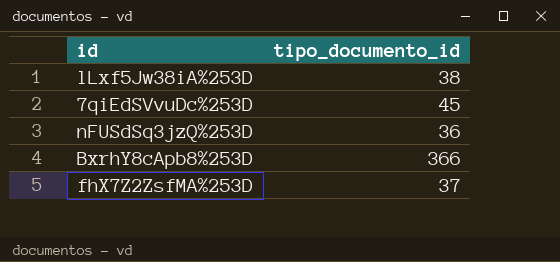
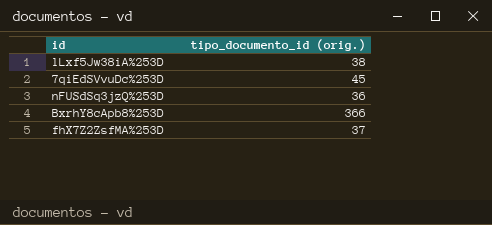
column name: tipo_documento_id -> tipo_documento_id (orig.)

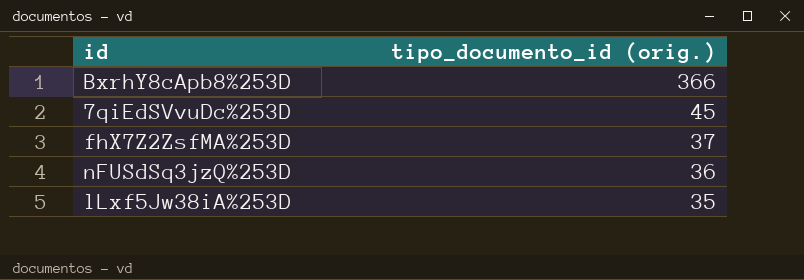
row order: none -> tipo_documento_id (orig.) descending
lLxf5Jw38iA%253D | tipo_documento_id (orig.): 38 -> 35

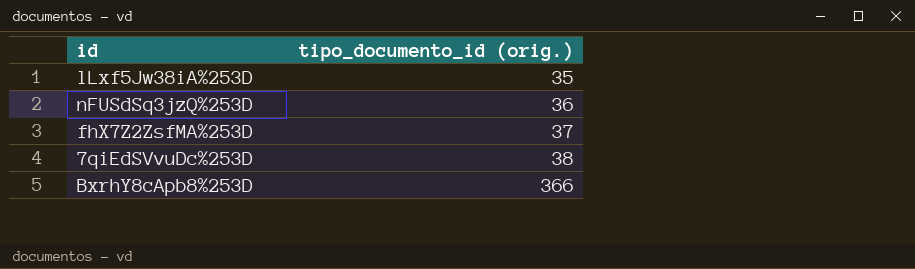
row order: tipo_documento_id (orig.) descending -> tipo_documento_id (orig.) ascending
7qiEdSVvuDc%253D | tipo_documento_id (orig.): 45 -> 38

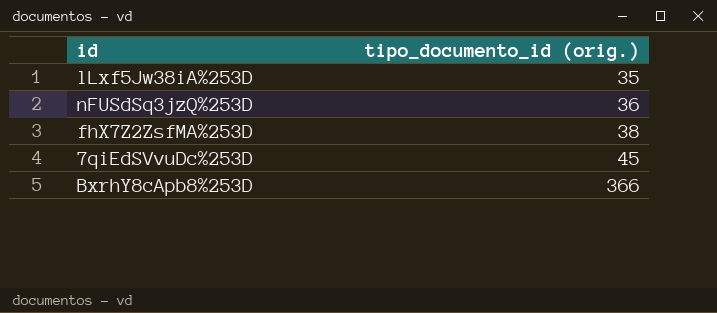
fhX7Z2ZsfMA%253D | tipo_documento_id (orig.): 37 -> 38
7qiEdSVvuDc%253D | tipo_documento_id (orig.): 38 -> 45

